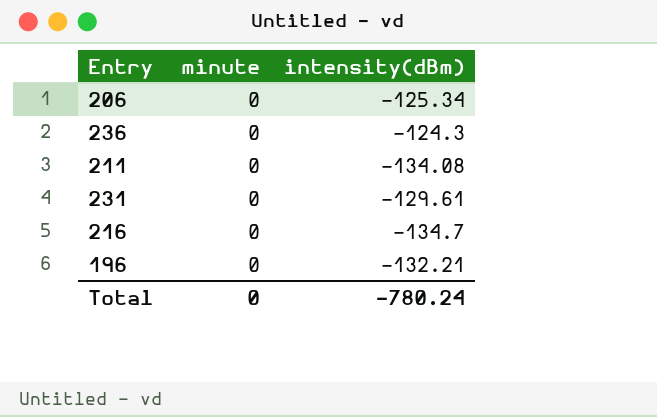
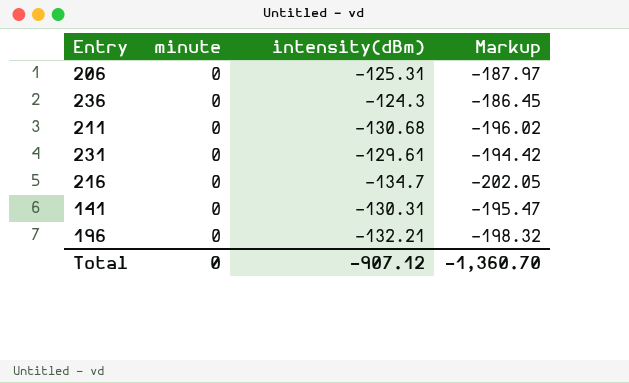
column Markup | formula: none -> [intensity(dBm)] * 1.5
206 | intensity(dBm): -125.34 -> -125.31
211 | intensity(dBm): -134.08 -> -130.68
row 141: none -> 0 | -130.31 | -195.47
Total | intensity(dBm): -780.24 -> -907.12

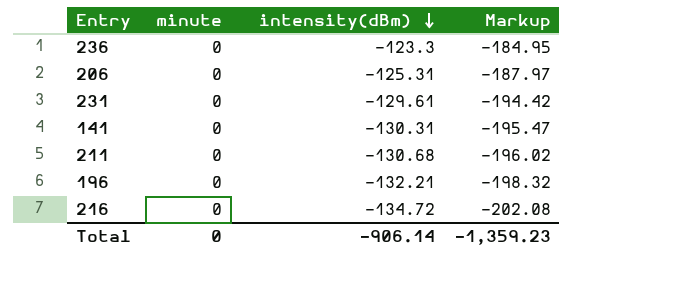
row order: none -> intensity(dBm) descending
236 | intensity(dBm): -124.3 -> -123.3
236 | Markup: -186.45 -> -184.95
216 | intensity(dBm): -134.7 -> -134.72
216 | Markup: -202.05 -> -202.08
Total | intensity(dBm): -907.12 -> -906.14
Total | Markup: -1,360.70 -> -1,359.23

